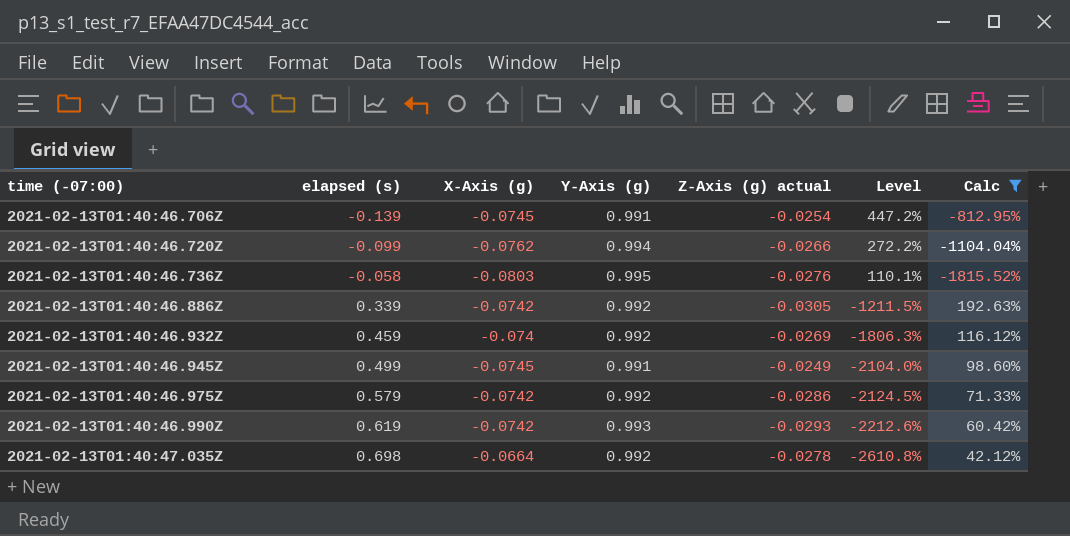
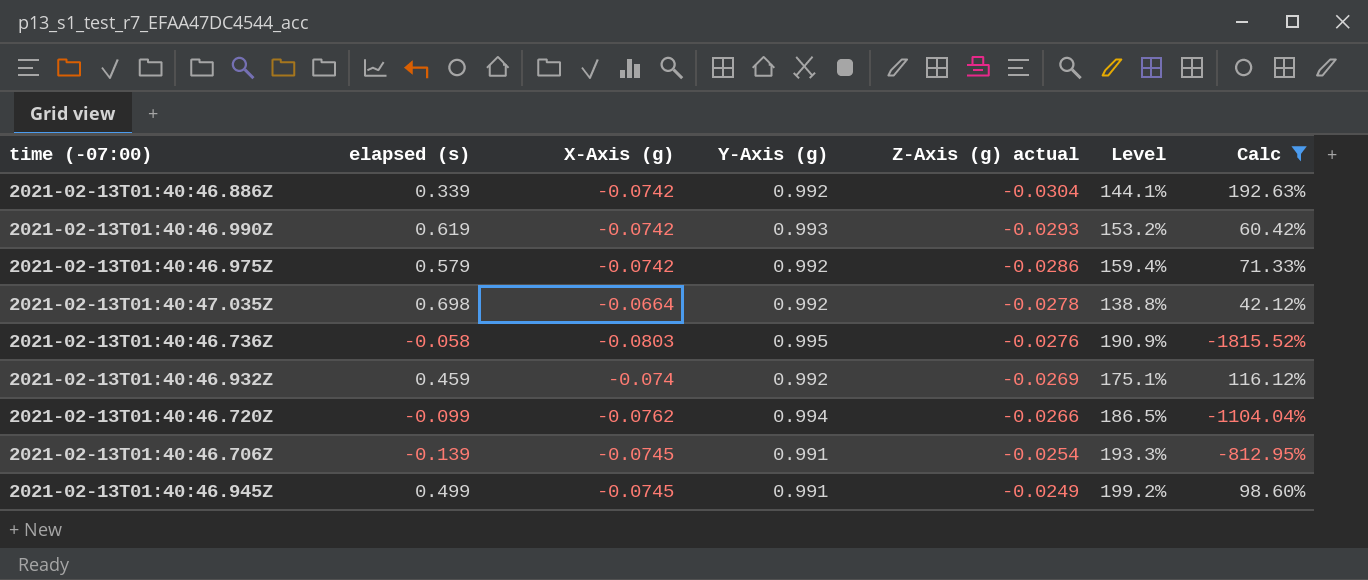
row order: time (-07:00) ascending -> Z-Axis (g) actual ascending
column Level | formula: ([elapsed (s)] - [Z-Axis (g) actual]) / [Z-Axis (g) actual] -> ([X-Axis (g)] - [Z-Axis (g) actual]) / [Z-Axis (g) actual]
2021-02-13T01:40:46.886Z | Z-Axis (g) actual: -0.0305 -> -0.0304

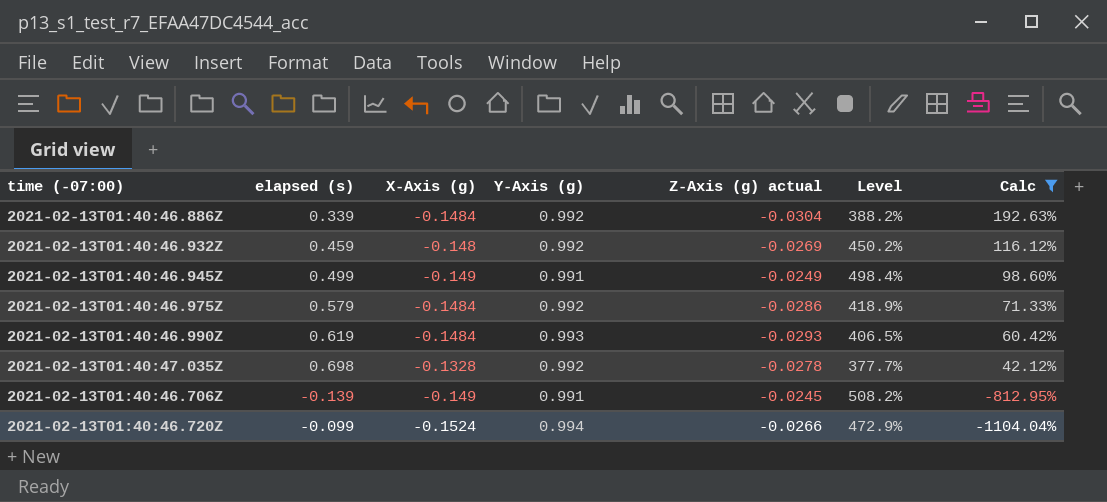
row order: Z-Axis (g) actual ascending -> Calc descending
row 2021-02-13T01:40:46.736Z: -0.058 | -0.0803 | 0.995 | -0.0276 | 190.9% | -1815.52% -> none
2021-02-13T01:40:46.886Z | X-Axis (g): -0.0742 -> -0.1484
2021-02-13T01:40:46.886Z | Level: 144.1% -> 388.2%
2021-02-13T01:40:46.932Z | X-Axis (g): -0.074 -> -0.148
2021-02-13T01:40:46.932Z | Level: 175.1% -> 450.2%
2021-02-13T01:40:46.945Z | X-Axis (g): -0.0745 -> -0.149
2021-02-13T01:40:46.945Z | Level: 199.2% -> 498.4%
2021-02-13T01:40:46.975Z | X-Axis (g): -0.0742 -> -0.1484
2021-02-13T01:40:46.975Z | Level: 159.4% -> 418.9%
2021-02-13T01:40:46.990Z | X-Axis (g): -0.0742 -> -0.1484
2021-02-13T01:40:46.990Z | Level: 153.2% -> 406.5%
2021-02-13T01:40:47.035Z | X-Axis (g): -0.0664 -> -0.1328
2021-02-13T01:40:47.035Z | Level: 138.8% -> 377.7%
2021-02-13T01:40:46.706Z | X-Axis (g): -0.0745 -> -0.149
2021-02-13T01:40:46.706Z | Z-Axis (g) actual: -0.0254 -> -0.0245
2021-02-13T01:40:46.706Z | Level: 193.3% -> 508.2%
2021-02-13T01:40:46.720Z | X-Axis (g): -0.0762 -> -0.1524
2021-02-13T01:40:46.720Z | Level: 186.5% -> 472.9%

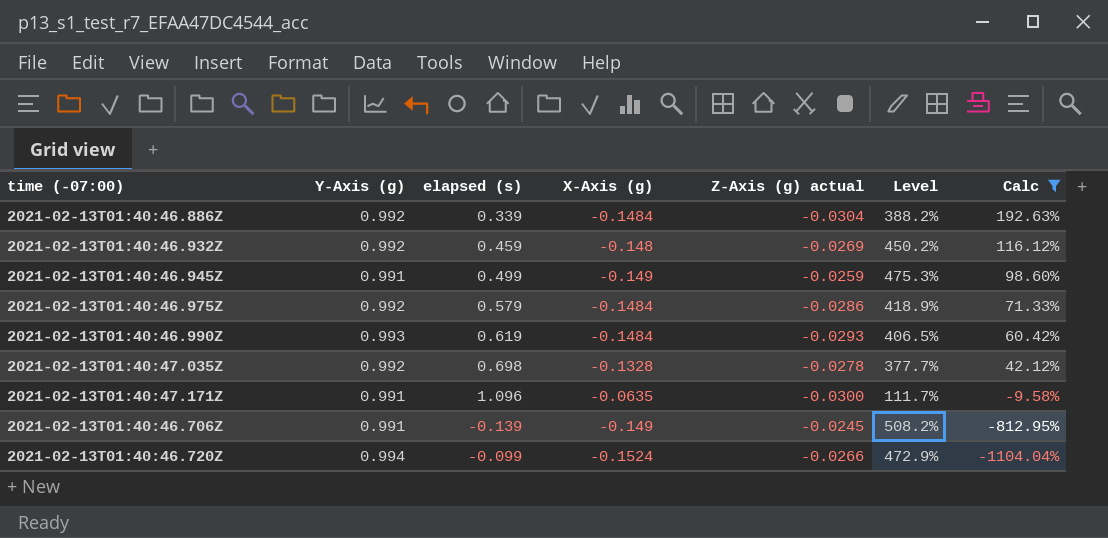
column Y-Axis (g) | position: 4 -> 2
2021-02-13T01:40:46.945Z | Z-Axis (g) actual: -0.0249 -> -0.0259
2021-02-13T01:40:46.945Z | Level: 498.4% -> 475.3%
row 2021-02-13T01:40:47.171Z: none -> 0.991 | 1.096 | -0.0635 | -0.0300 | 111.7% | -9.58%

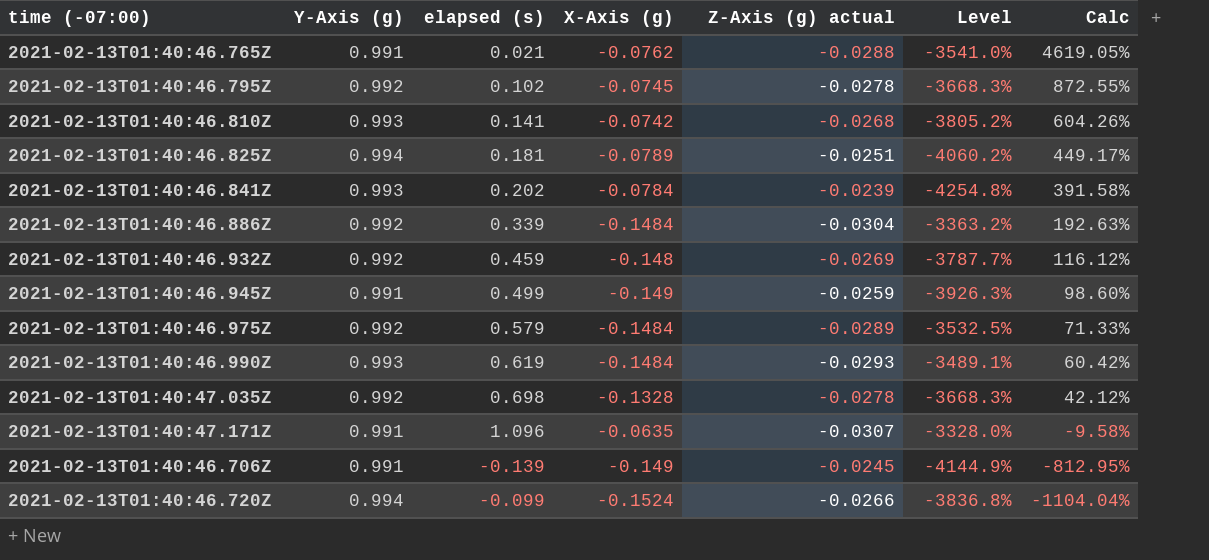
filter: Calc <= 192.63% -> none
column Level | formula: ([X-Axis (g)] - [Z-Axis (g) actual]) / [Z-Axis (g) actual] -> ([Y-Axis (g)] - [Z-Axis (g) actual]) / [Z-Axis (g) actual]
2021-02-13T01:40:46.975Z | Z-Axis (g) actual: -0.0286 -> -0.0289
2021-02-13T01:40:47.171Z | Z-Axis (g) actual: -0.0300 -> -0.0307

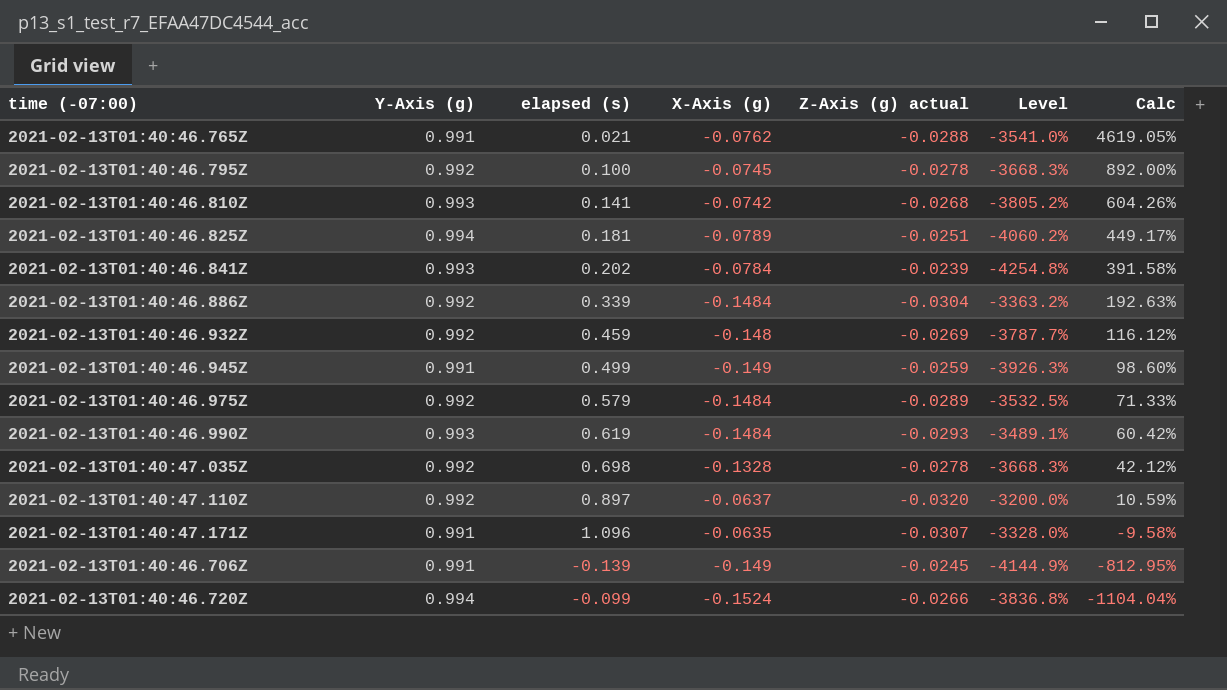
2021-02-13T01:40:46.795Z | elapsed (s): 0.102 -> 0.100
2021-02-13T01:40:46.795Z | Calc: 872.55% -> 892.00%
row 2021-02-13T01:40:47.110Z: none -> 0.992 | 0.897 | -0.0637 | -0.0320 | -3200.0% | 10.59%

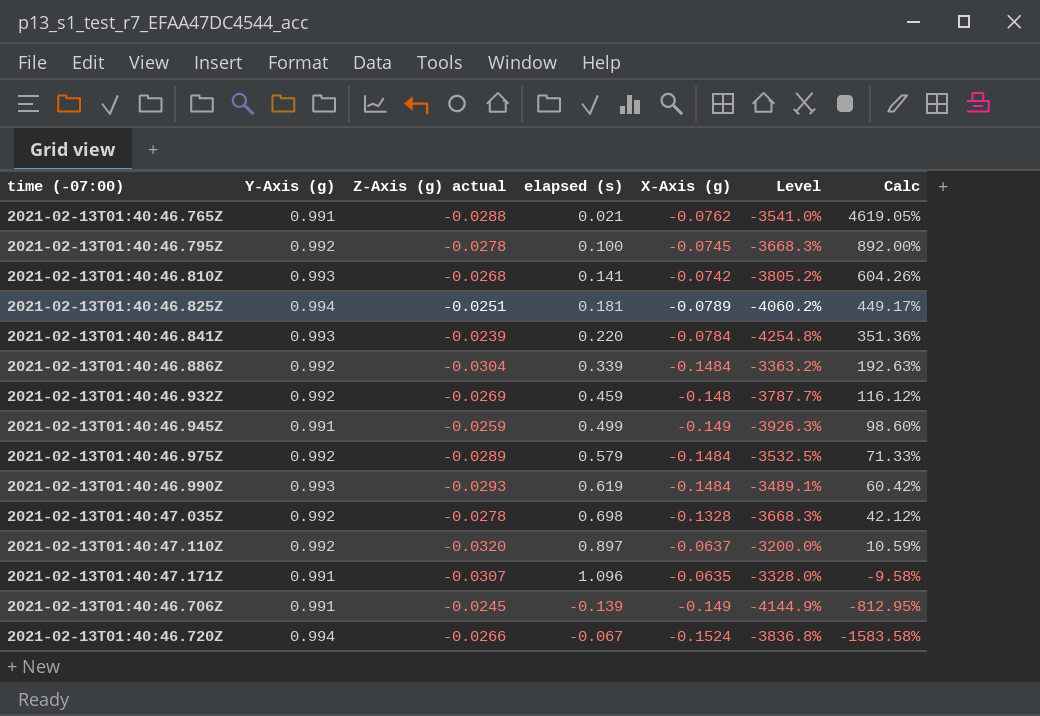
column Z-Axis (g) actual | position: 5 -> 3
2021-02-13T01:40:46.841Z | elapsed (s): 0.202 -> 0.220
2021-02-13T01:40:46.841Z | Calc: 391.58% -> 351.36%
2021-02-13T01:40:46.720Z | elapsed (s): -0.099 -> -0.067
2021-02-13T01:40:46.720Z | Calc: -1104.04% -> -1583.58%

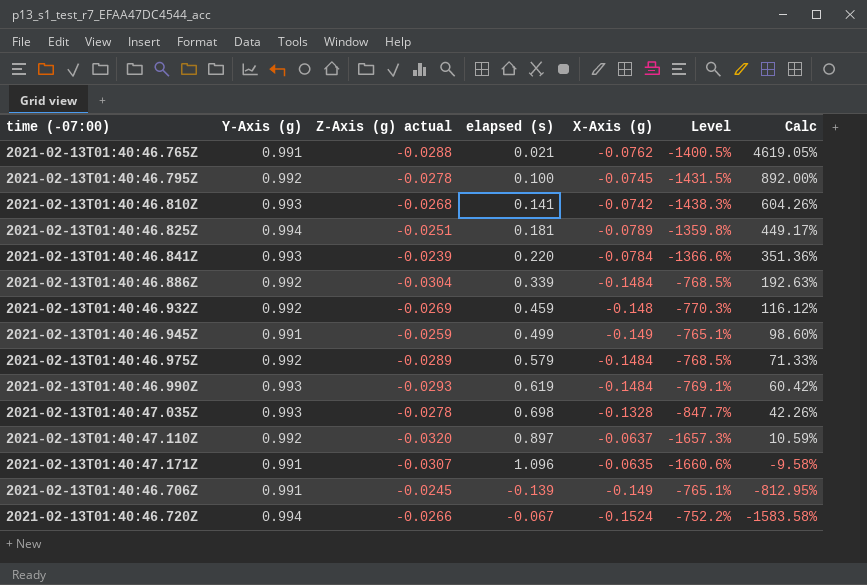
column Level | formula: ([Y-Axis (g)] - [Z-Axis (g) actual]) / [Z-Axis (g) actual] -> ([Y-Axis (g)] - [X-Axis (g)]) / [X-Axis (g)]
2021-02-13T01:40:47.035Z | Y-Axis (g): 0.992 -> 0.993
2021-02-13T01:40:47.035Z | Calc: 42.12% -> 42.26%

